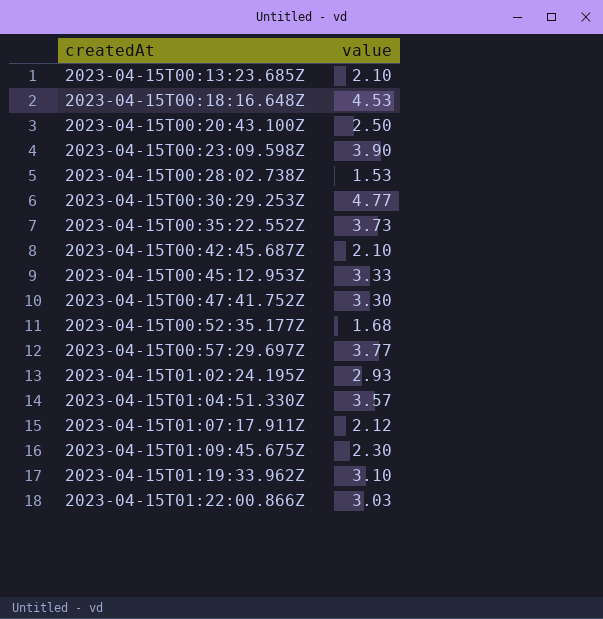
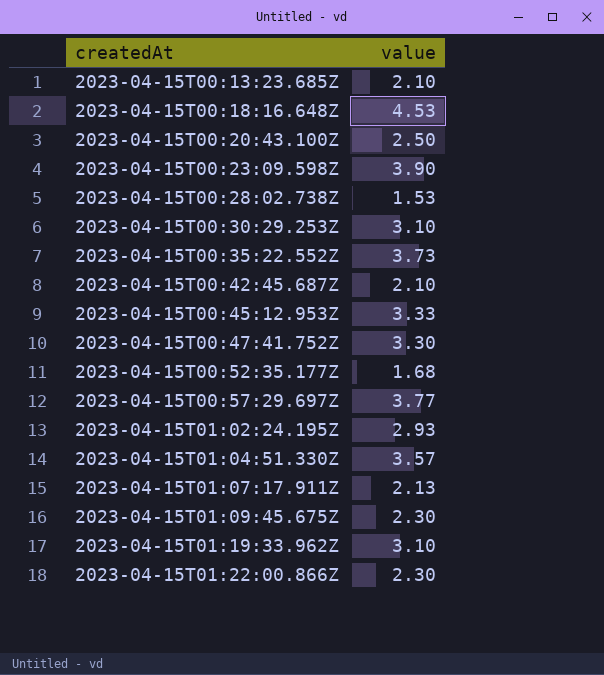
2023-04-15T00:30:29.253Z | value: 4.77 -> 3.10
2023-04-15T01:07:17.911Z | value: 2.12 -> 2.13
2023-04-15T01:22:00.866Z | value: 3.03 -> 2.30

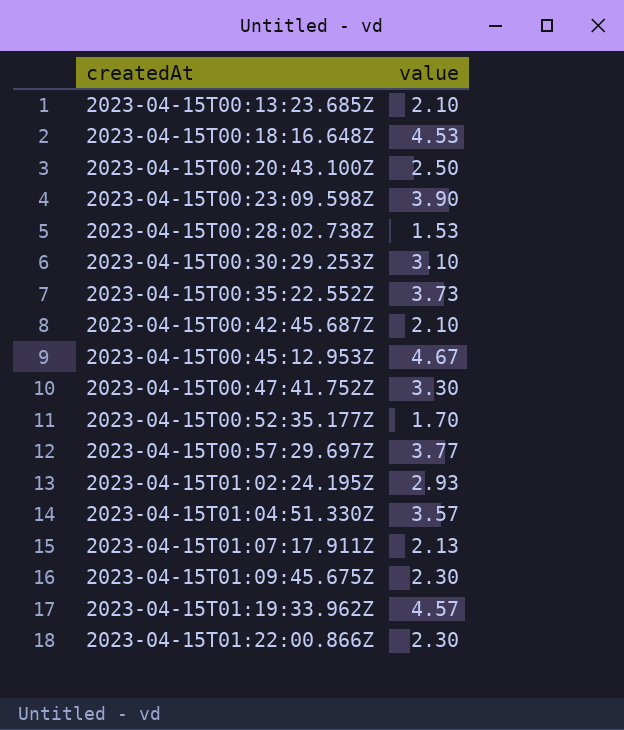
2023-04-15T00:45:12.953Z | value: 3.33 -> 4.67
2023-04-15T00:52:35.177Z | value: 1.68 -> 1.70
2023-04-15T01:19:33.962Z | value: 3.10 -> 4.57

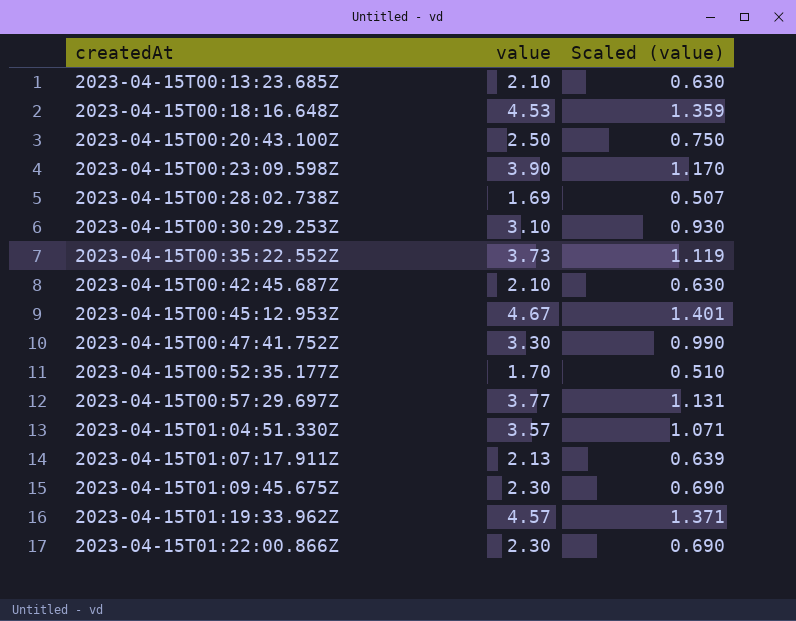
column Scaled (value) | formula: none -> [value] * 0.3
row 2023-04-15T01:02:24.195Z: 2.93 -> none
2023-04-15T00:28:02.738Z | value: 1.53 -> 1.69

